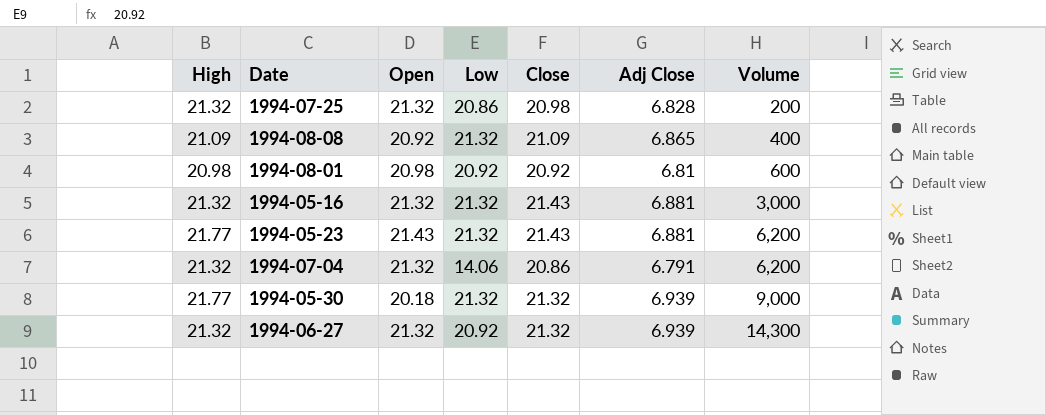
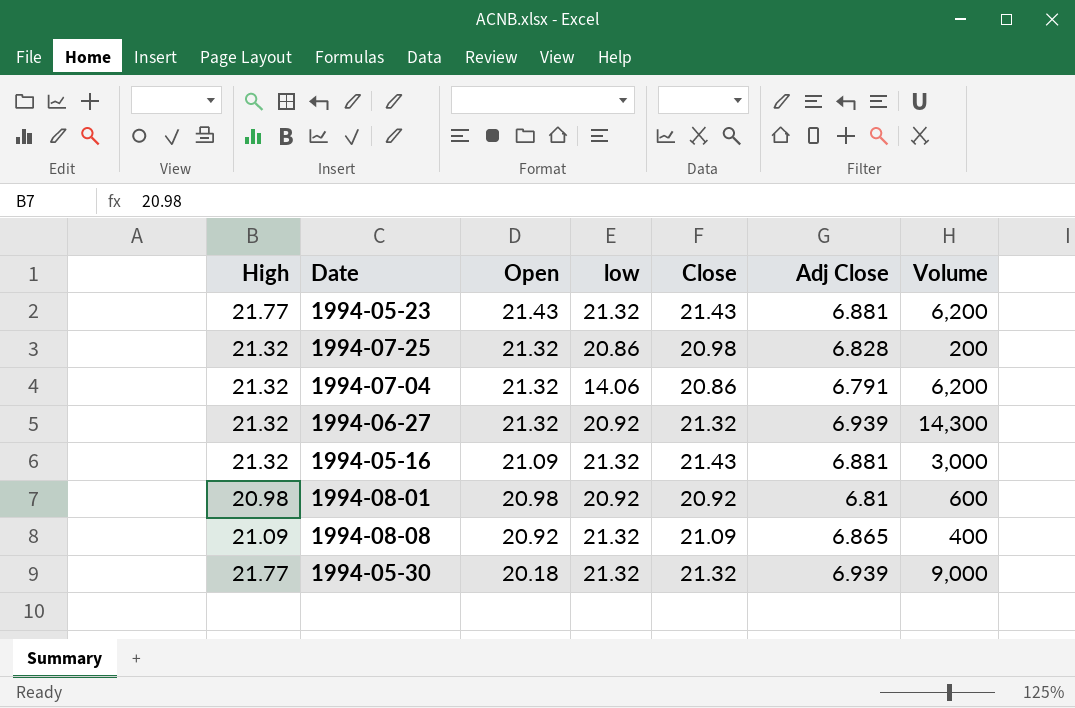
row order: Volume ascending -> Open descending
column name: Low -> low
1994-05-16 | Open: 21.32 -> 21.09

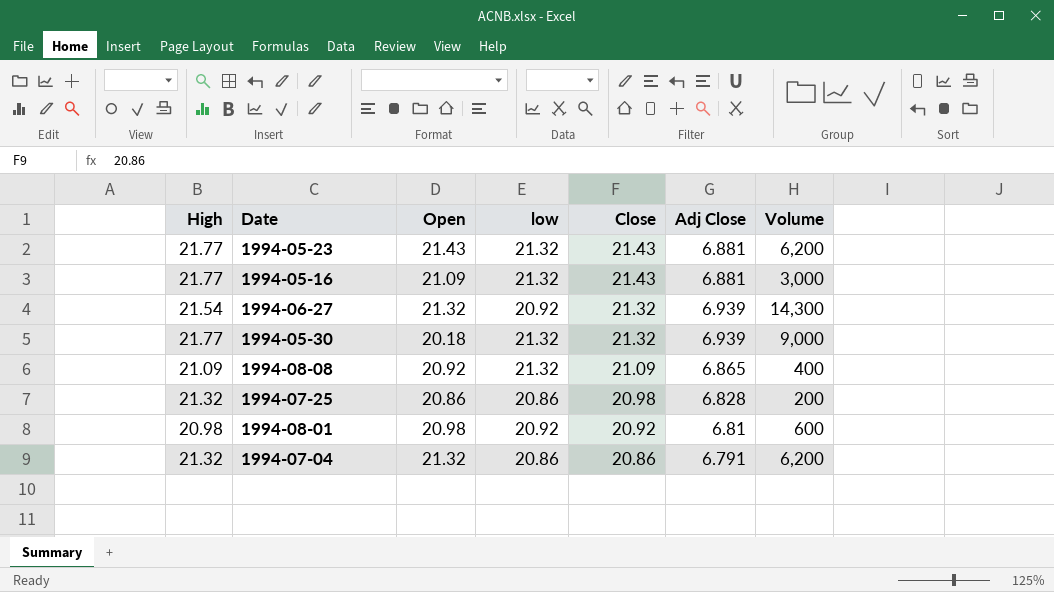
row order: Open descending -> Close descending
1994-05-16 | High: 21.32 -> 21.77
1994-06-27 | High: 21.32 -> 21.54
1994-07-25 | Open: 21.32 -> 20.86
1994-07-04 | low: 14.06 -> 20.86

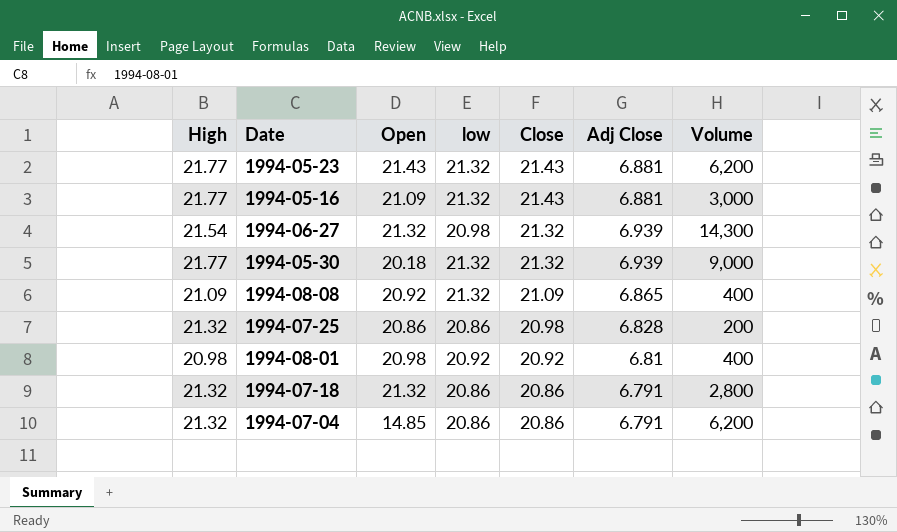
1994-06-27 | low: 20.92 -> 20.98
1994-08-01 | Volume: 600 -> 400
row 1994-07-18: none -> 21.32 | 21.32 | 20.86 | 20.86 | 6.791 | 2,800
1994-07-04 | Open: 21.32 -> 14.85

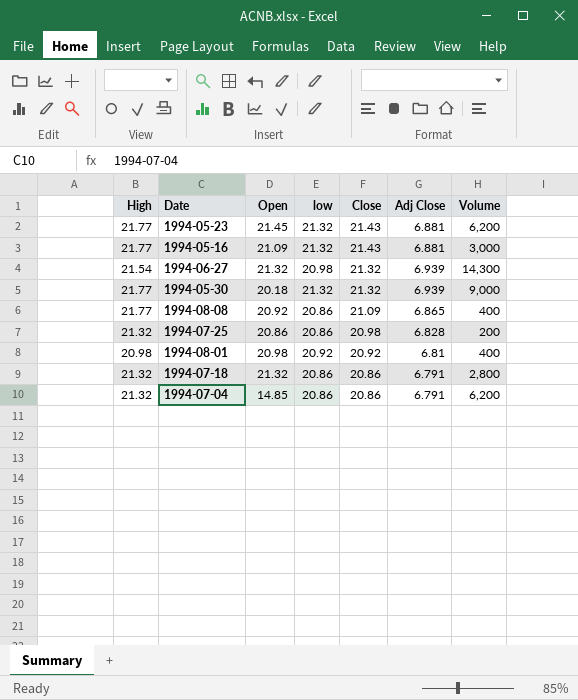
1994-05-23 | Open: 21.43 -> 21.45
1994-08-08 | High: 21.09 -> 21.77
1994-08-08 | low: 21.32 -> 20.86

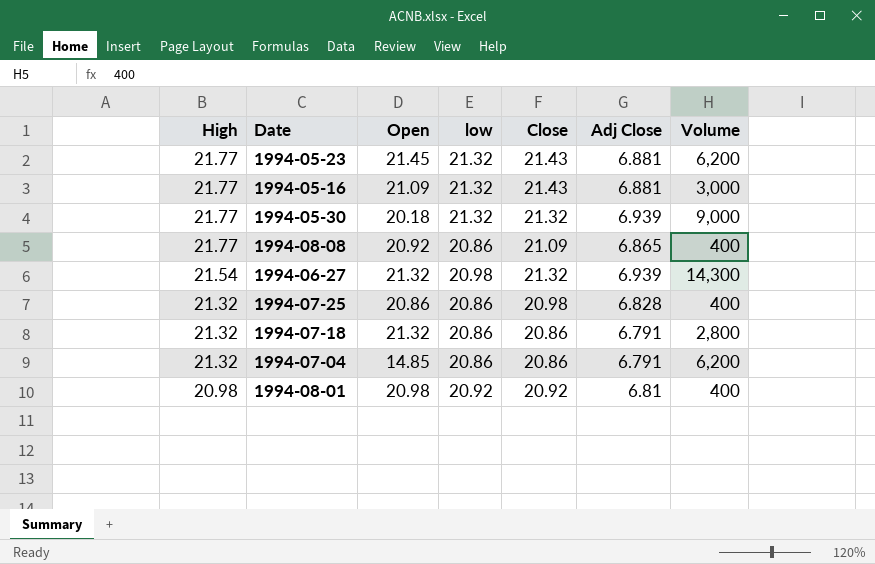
row order: Close descending -> High descending
1994-07-25 | Volume: 200 -> 400

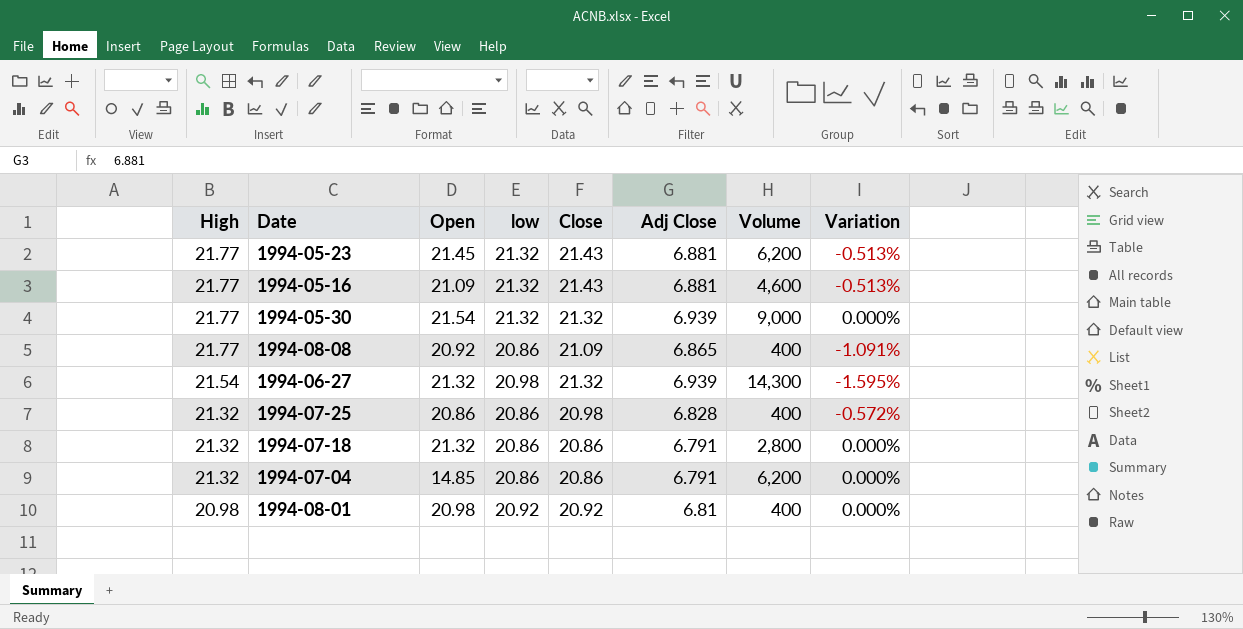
column Variation | formula: none -> ([low] - [Close]) / [Close]
1994-05-16 | Volume: 3,000 -> 4,600
1994-05-30 | Open: 20.18 -> 21.54

